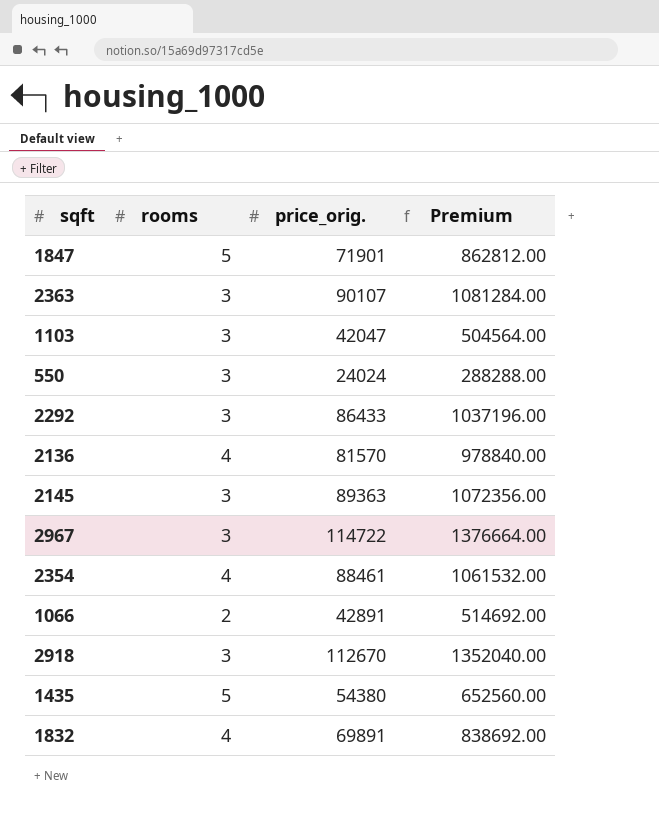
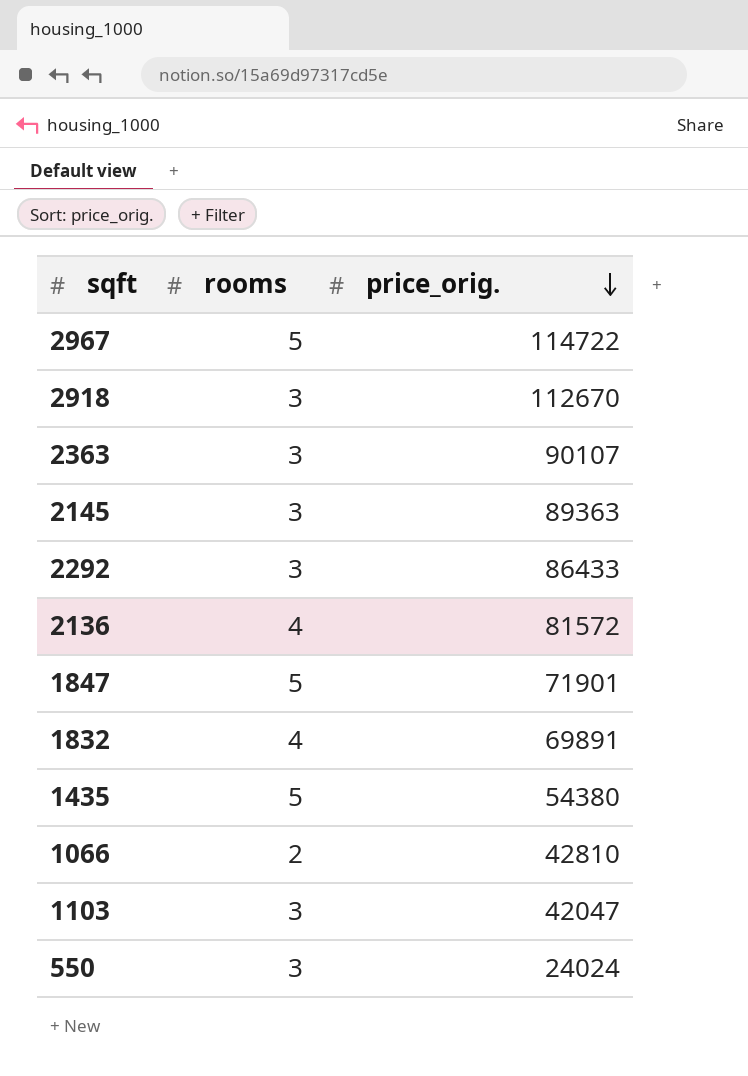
row order: none -> price_orig. descending
column Premium | formula: [price_orig.] * 12 -> none
row 2354: 4 | 88461 | 1061532.00 -> none
2967 | rooms: 3 -> 5
2136 | price_orig.: 81570 -> 81572
1066 | price_orig.: 42891 -> 42810

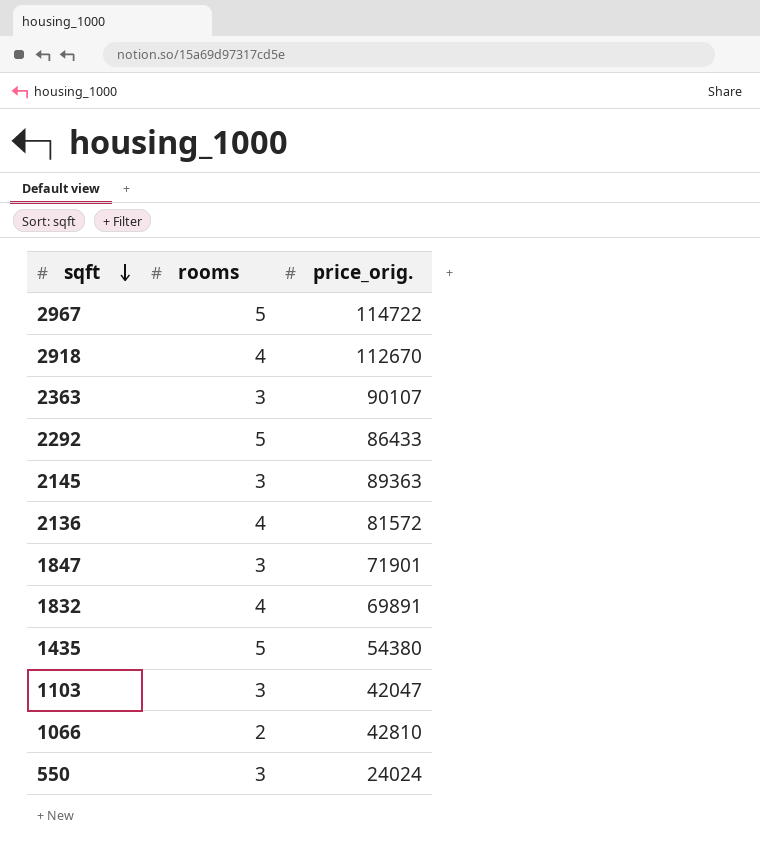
row order: price_orig. descending -> sqft descending
2918 | rooms: 3 -> 4
2292 | rooms: 3 -> 5
1847 | rooms: 5 -> 3

